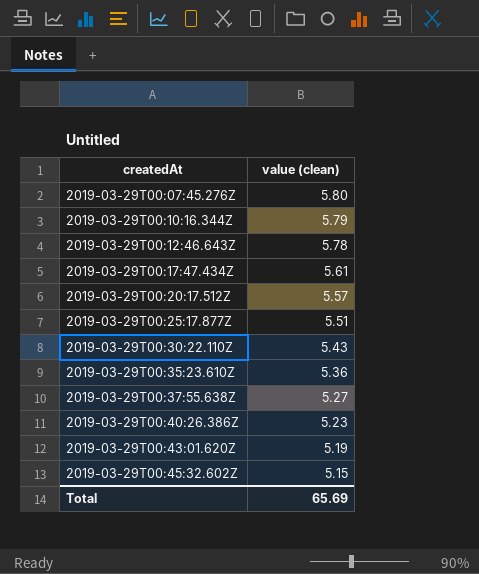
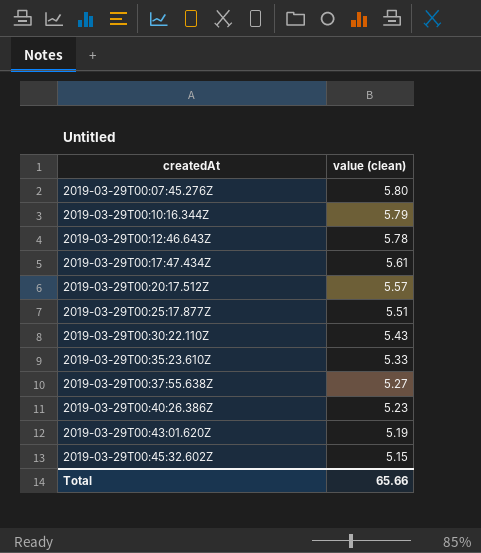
2019-03-29T00:35:23.610Z | value (clean): 5.36 -> 5.33
Total | value (clean): 65.69 -> 65.66

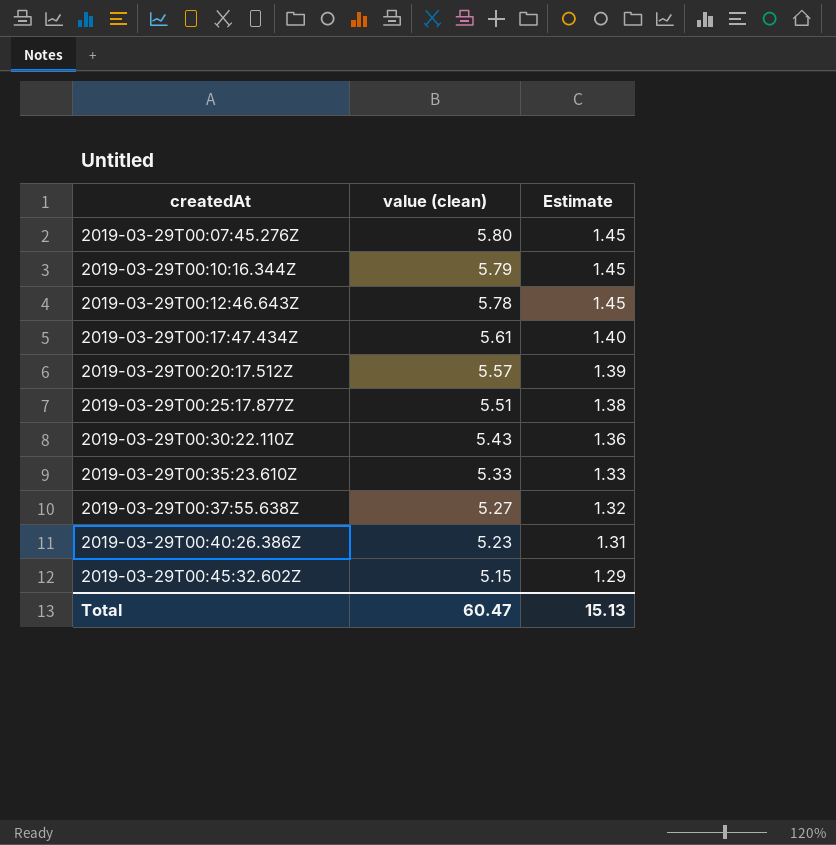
column Estimate | formula: none -> [value (clean)] * 0.25
row 2019-03-29T00:43:01.620Z: 5.19 -> none
Total | value (clean): 65.66 -> 60.47

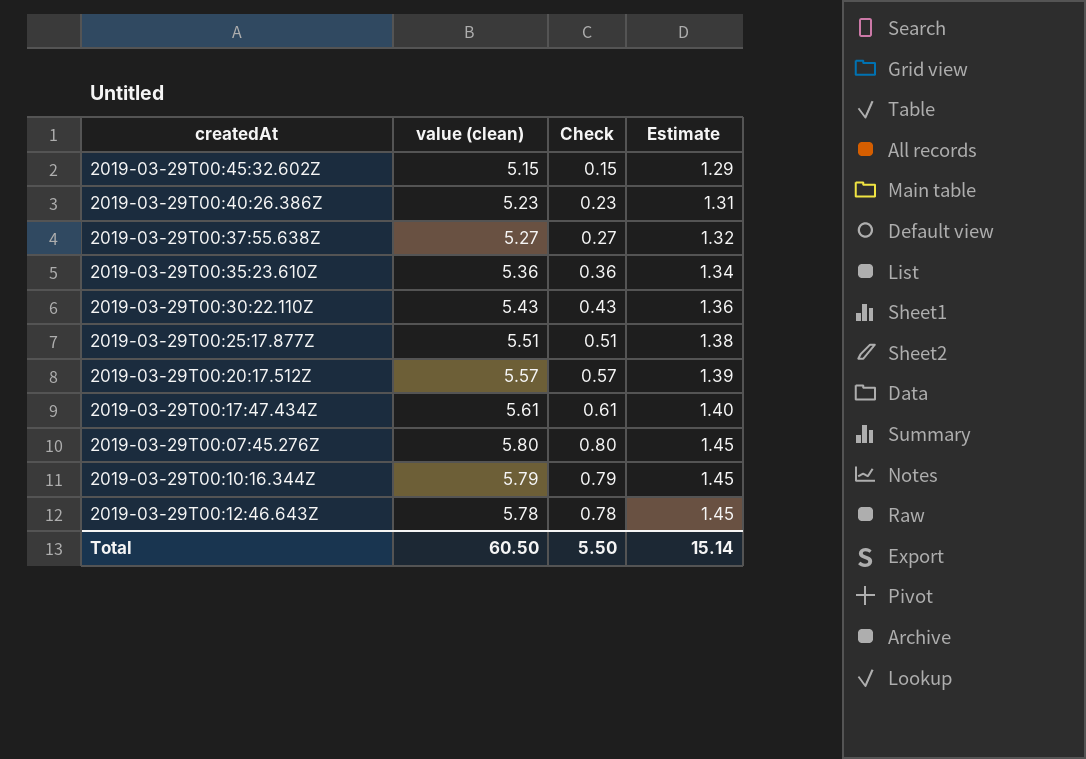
row order: createdAt ascending -> Estimate ascending
column Check | formula: none -> [value (clean)] - 5
2019-03-29T00:35:23.610Z | value (clean): 5.33 -> 5.36
2019-03-29T00:35:23.610Z | Estimate: 1.33 -> 1.34
Total | value (clean): 60.47 -> 60.50
Total | Estimate: 15.13 -> 15.14

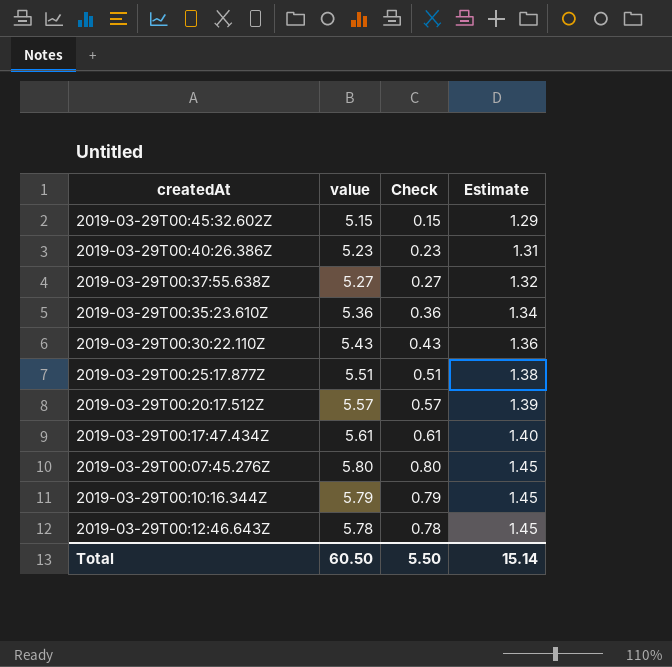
column name: value (clean) -> value

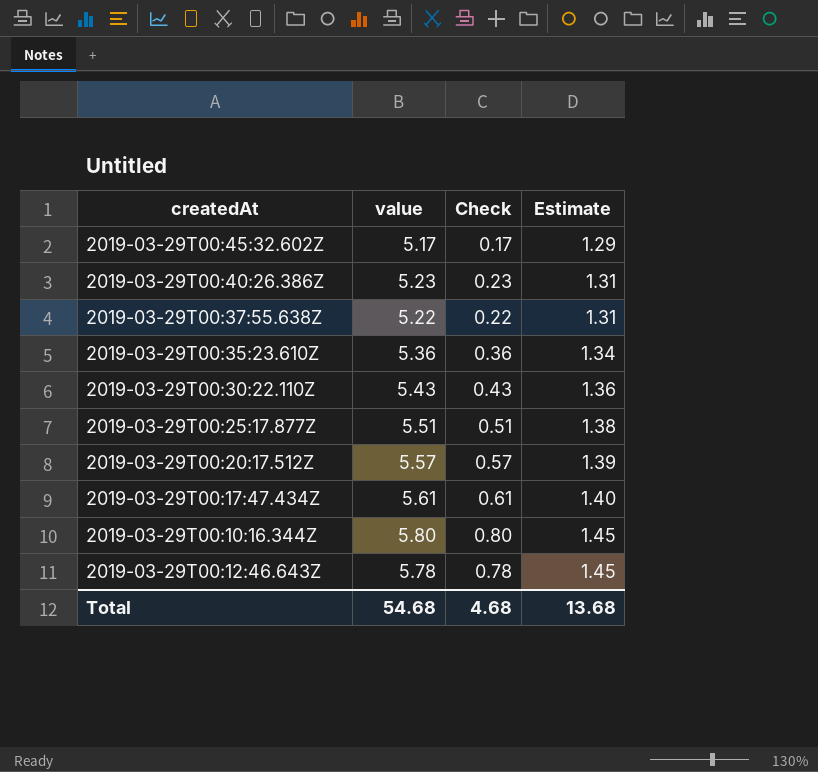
row 2019-03-29T00:07:45.276Z: 5.80 | 0.80 | 1.45 -> none
2019-03-29T00:45:32.602Z | value: 5.15 -> 5.17
2019-03-29T00:45:32.602Z | Check: 0.15 -> 0.17
2019-03-29T00:37:55.638Z | value: 5.27 -> 5.22
2019-03-29T00:37:55.638Z | Check: 0.27 -> 0.22
2019-03-29T00:37:55.638Z | Estimate: 1.32 -> 1.31
2019-03-29T00:10:16.344Z | value: 5.79 -> 5.80
2019-03-29T00:10:16.344Z | Check: 0.79 -> 0.80
Total | value: 60.50 -> 54.68
Total | Check: 5.50 -> 4.68
Total | Estimate: 15.14 -> 13.68

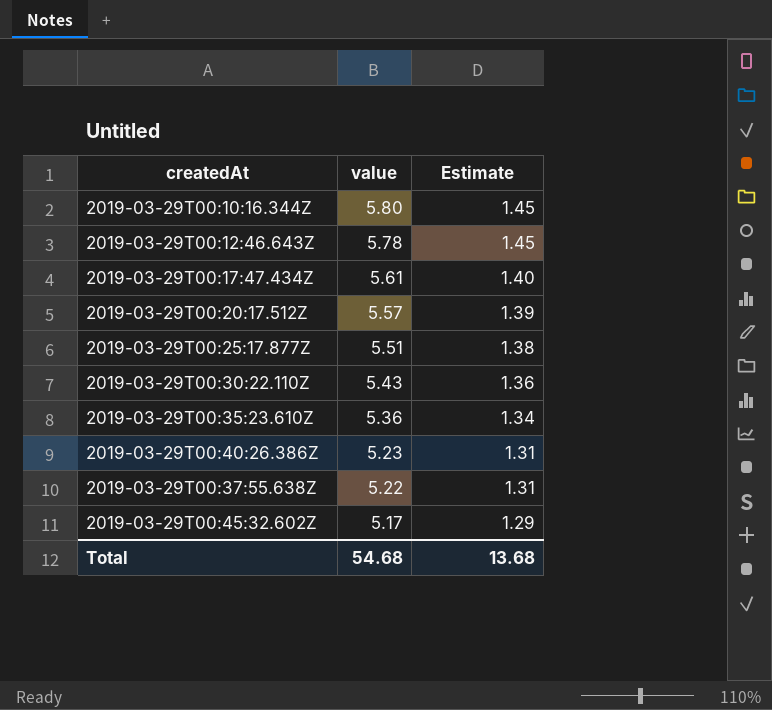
row order: Estimate ascending -> value descending
column Check | formula: [value] - 5 -> none

